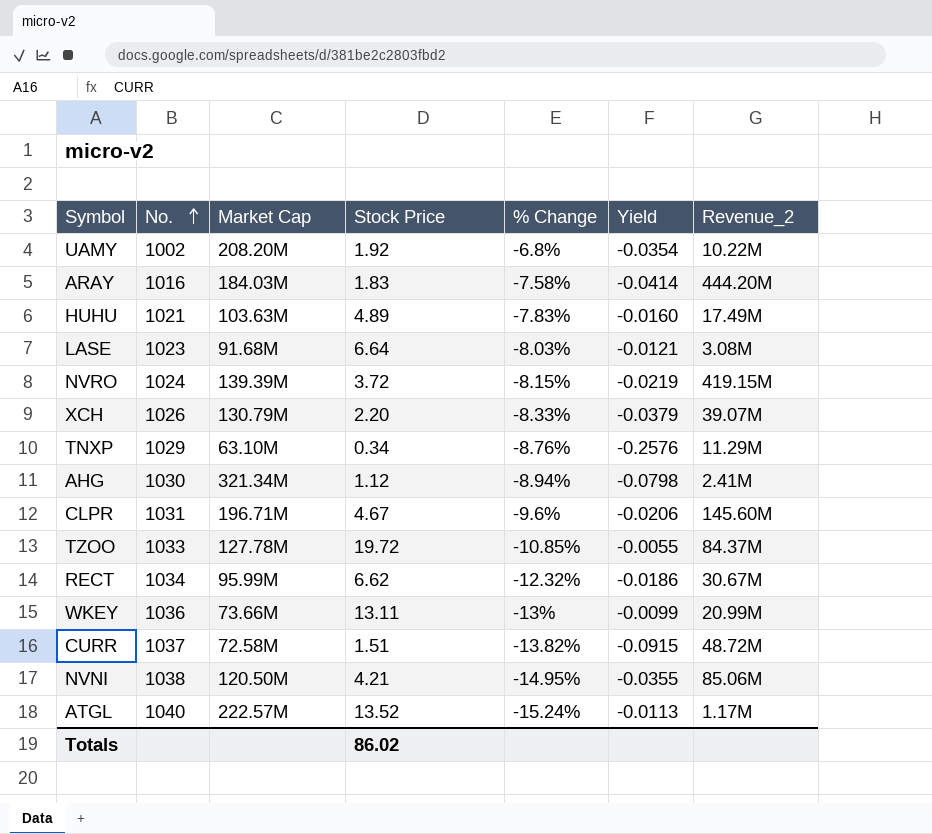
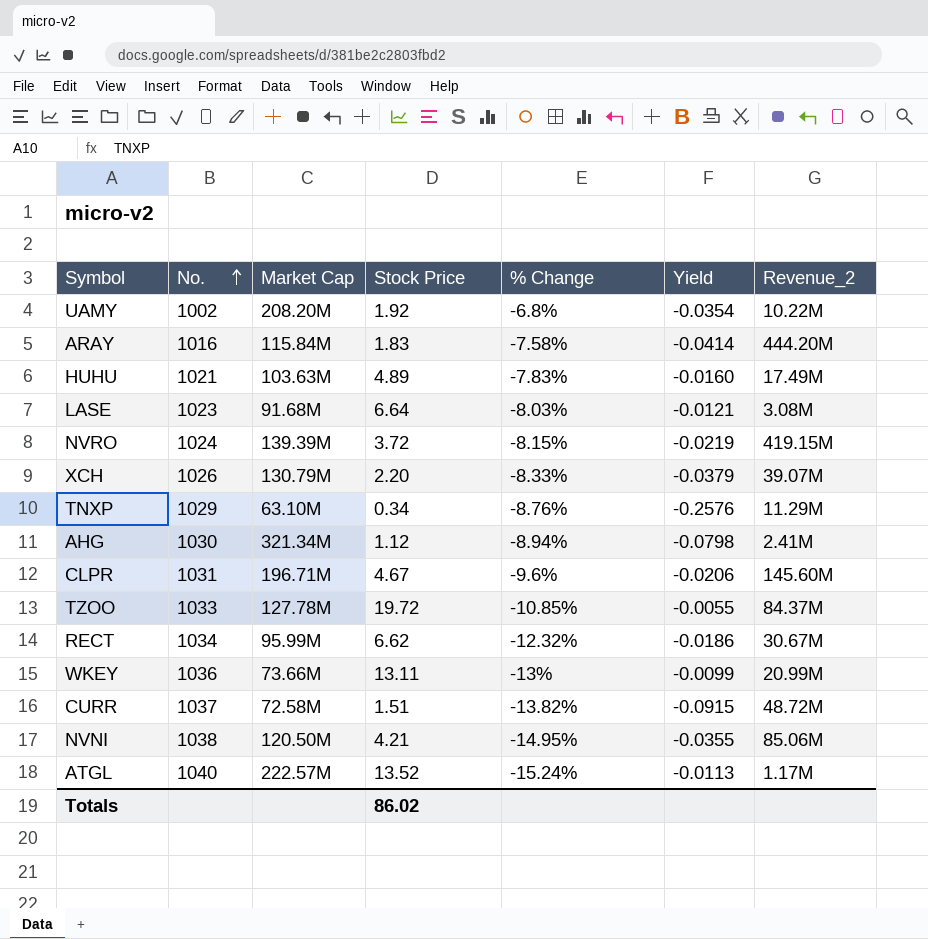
ARAY | Market Cap: 184.03M -> 115.84M

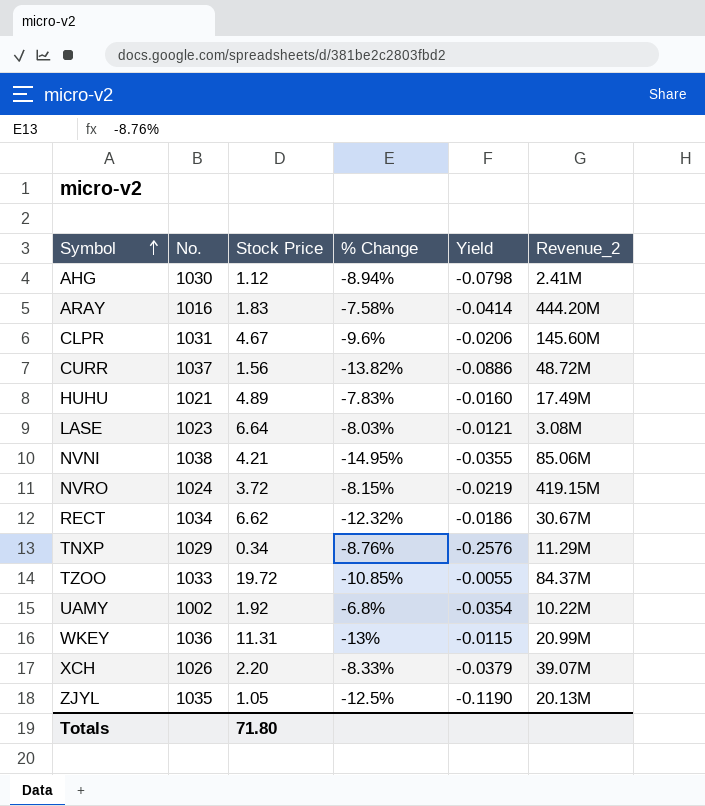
row order: No. ascending -> Symbol ascending
column Market Cap | position: 3 -> none
row ATGL: 1040 | 222.57M | 13.52 | -15.24% | -0.0113 | 1.17M -> none
CURR | Stock Price: 1.51 -> 1.56
CURR | Yield: -0.0915 -> -0.0886
WKEY | Stock Price: 13.11 -> 11.31
WKEY | Yield: -0.0099 -> -0.0115
row ZJYL: none -> 1035 | 1.05 | -12.5% | -0.1190 | 20.13M
Totals | Stock Price: 86.02 -> 71.80

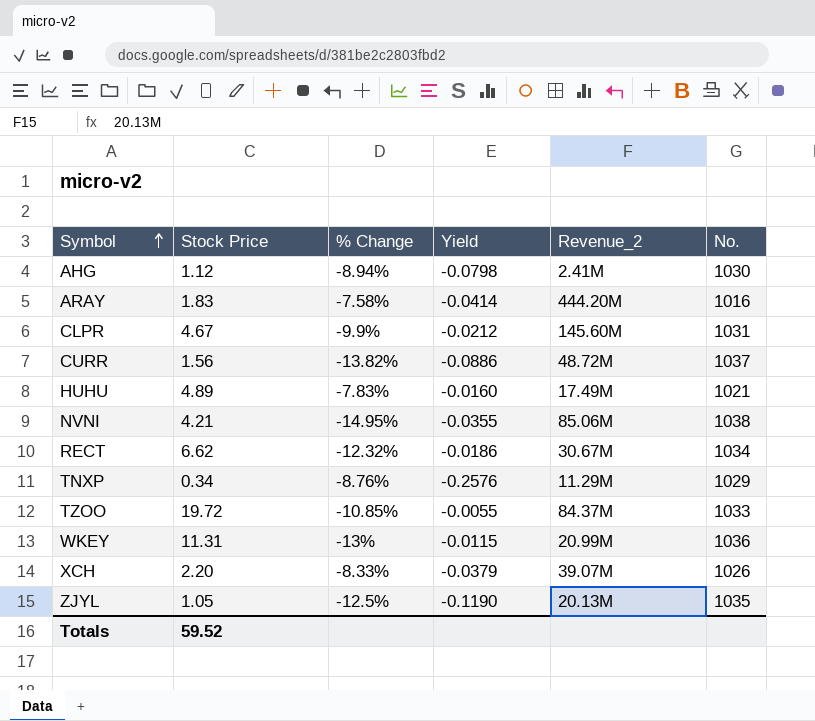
column No. | position: 2 -> 6
row LASE: 1023 | 6.64 | -8.03% | -0.0121 | 3.08M -> none
row NVRO: 1024 | 3.72 | -8.15% | -0.0219 | 419.15M -> none
row UAMY: 1002 | 1.92 | -6.8% | -0.0354 | 10.22M -> none
CLPR | % Change: -9.6% -> -9.9%
CLPR | Yield: -0.0206 -> -0.0212
Totals | Stock Price: 71.80 -> 59.52

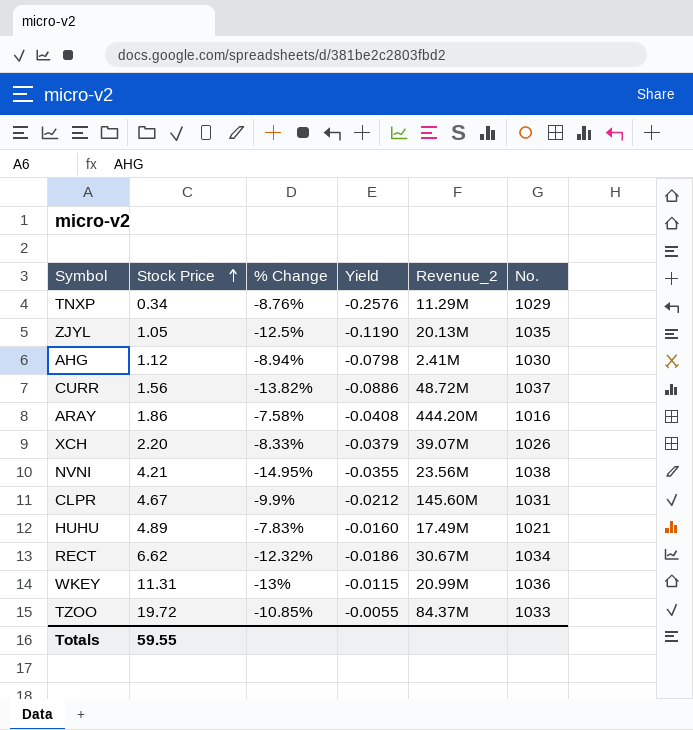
row order: Symbol ascending -> Stock Price ascending
ARAY | Stock Price: 1.83 -> 1.86
ARAY | Yield: -0.0414 -> -0.0408
NVNI | Revenue_2: 85.06M -> 23.56M
Totals | Stock Price: 59.52 -> 59.55

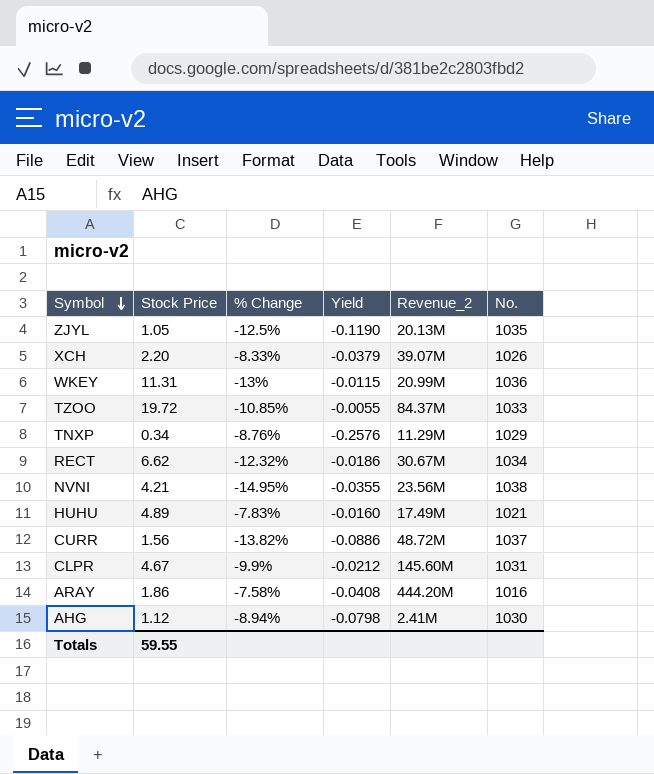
row order: Stock Price ascending -> Symbol descending

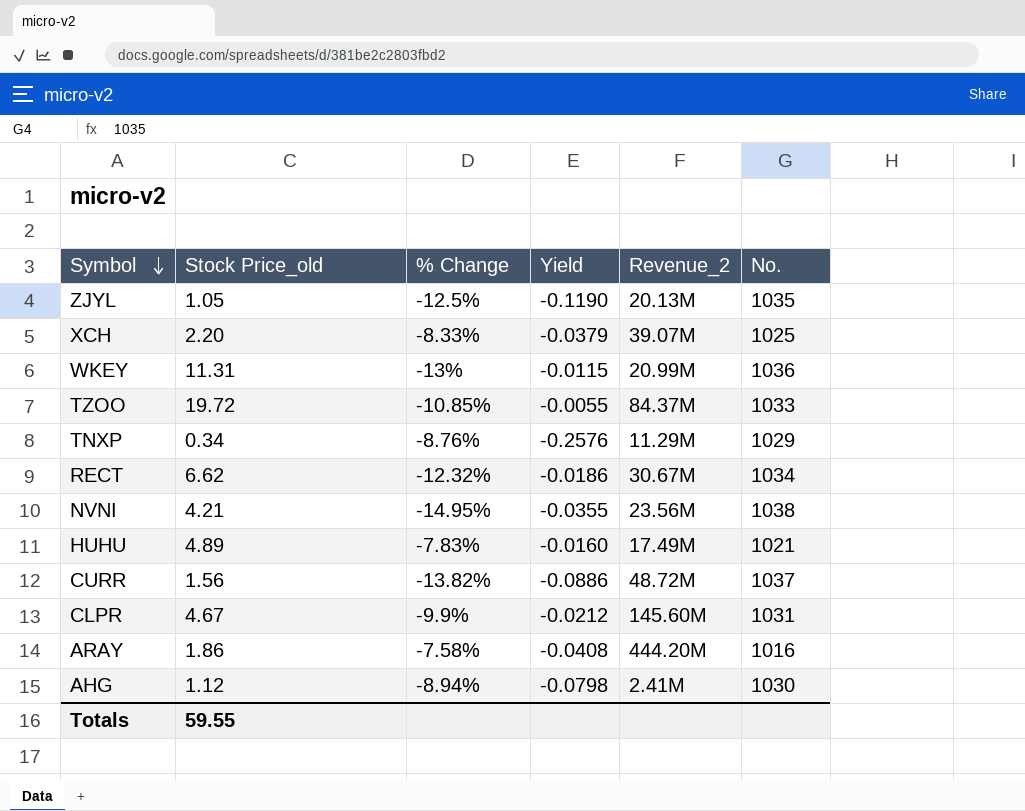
column name: Stock Price -> Stock Price_old
XCH | No.: 1026 -> 1025

